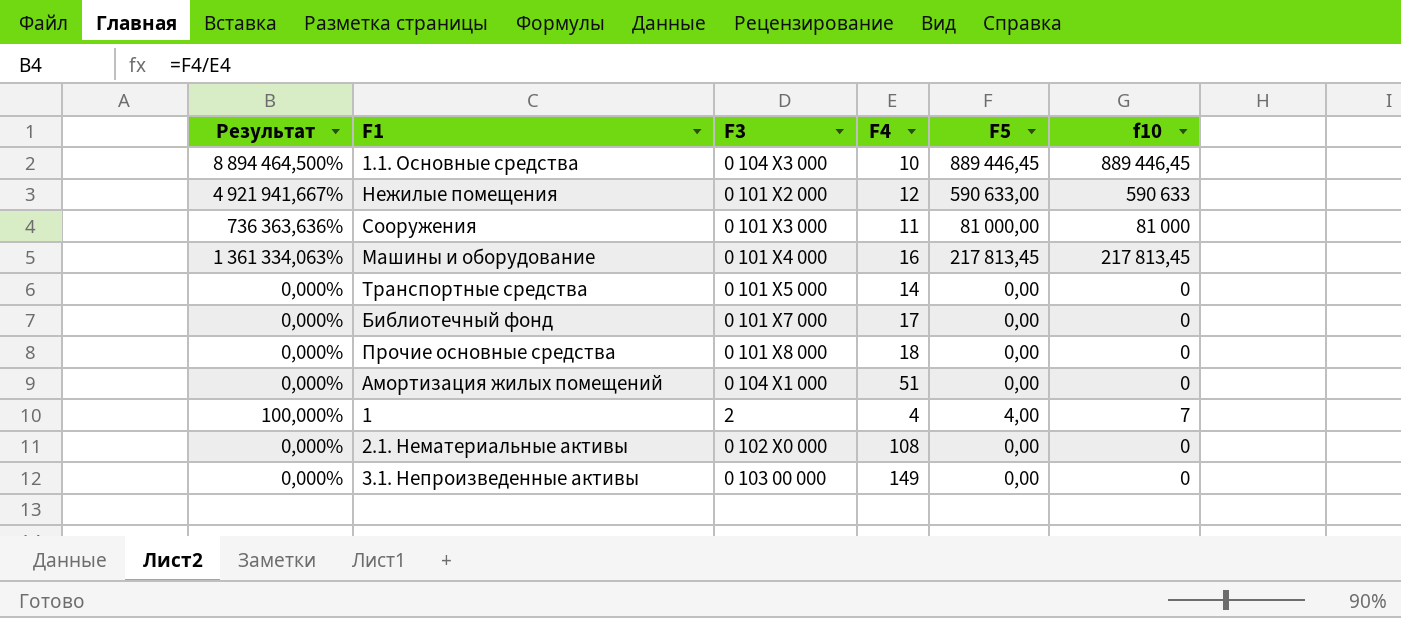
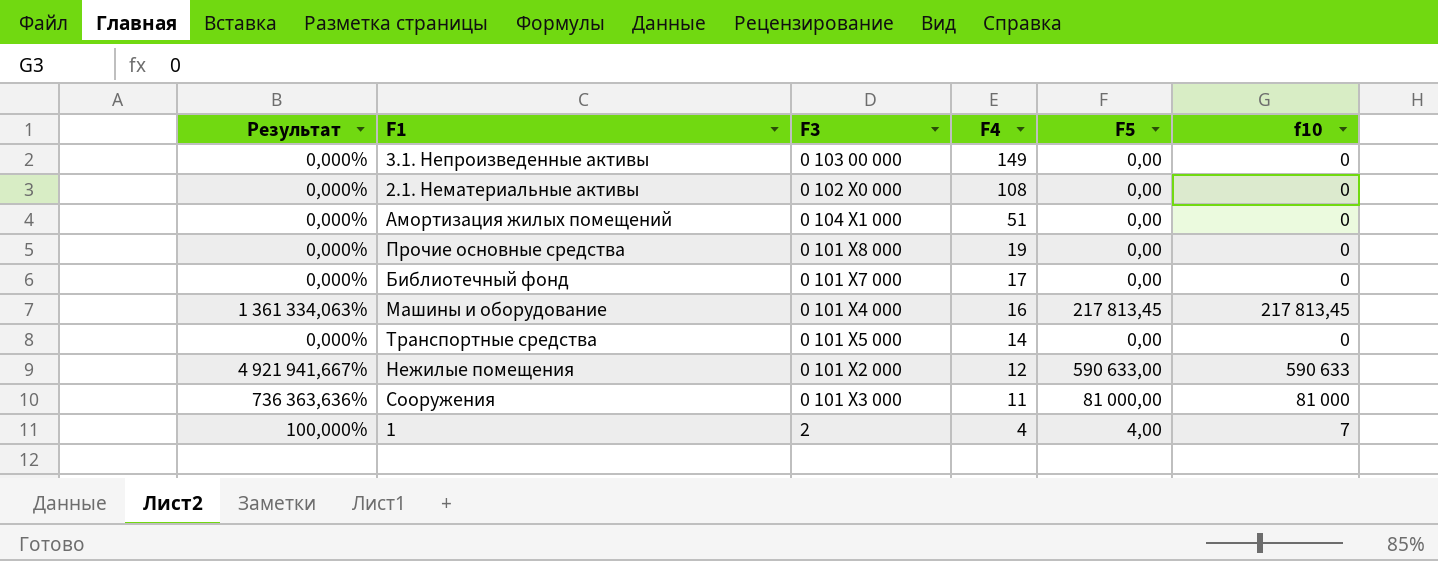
row order: none -> F4 descending
row 1.1. Основные средства: 8 894 464,500% | 0 104 Х3 000 | 10 | 889 446,45 | 889 446,45 -> none
Прочие основные средства | F4: 18 -> 19

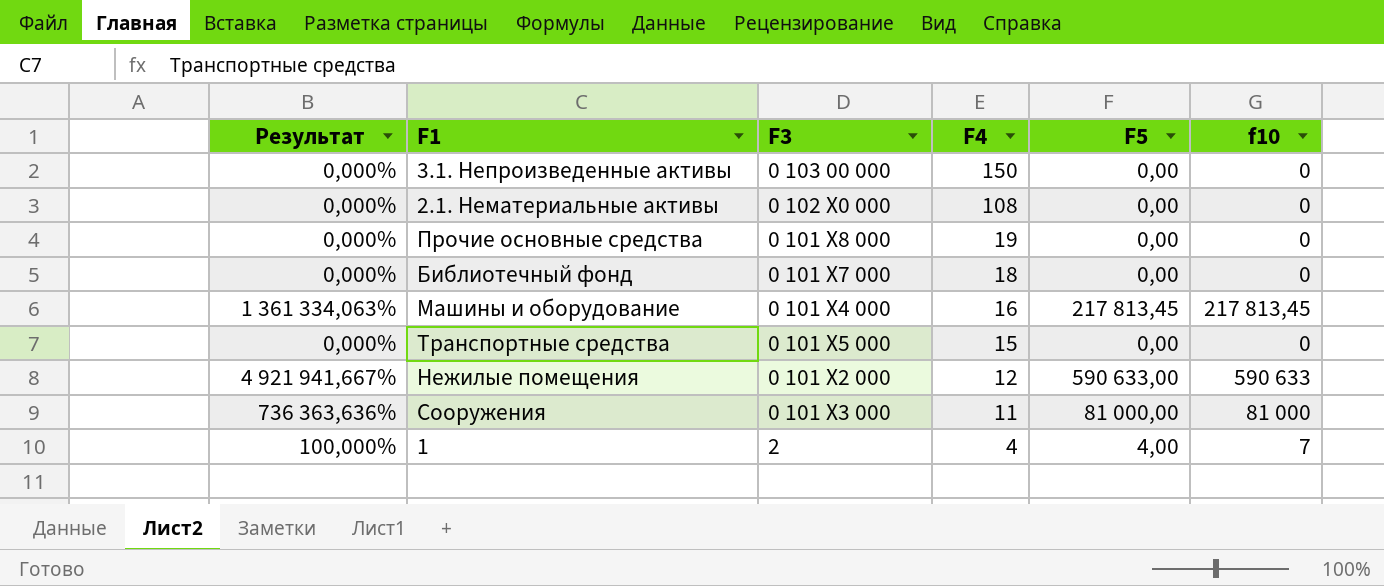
row Амортизация жилых помещений: 0,000% | 0 104 Х1 000 | 51 | 0,00 | 0 -> none
3.1. Непроизведенные активы | F4: 149 -> 150
Библиотечный фонд | F4: 17 -> 18
Транспортные средства | F4: 14 -> 15

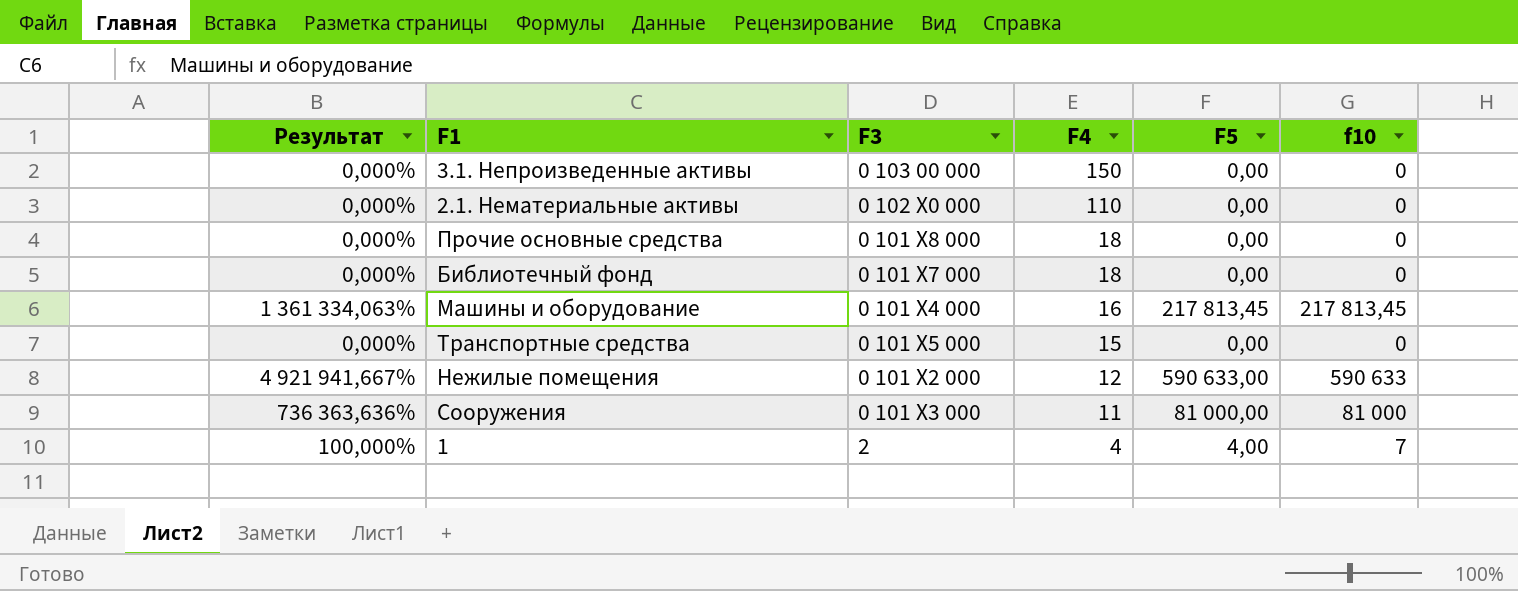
2.1. Нематериальные активы | F4: 108 -> 110
Прочие основные средства | F4: 19 -> 18

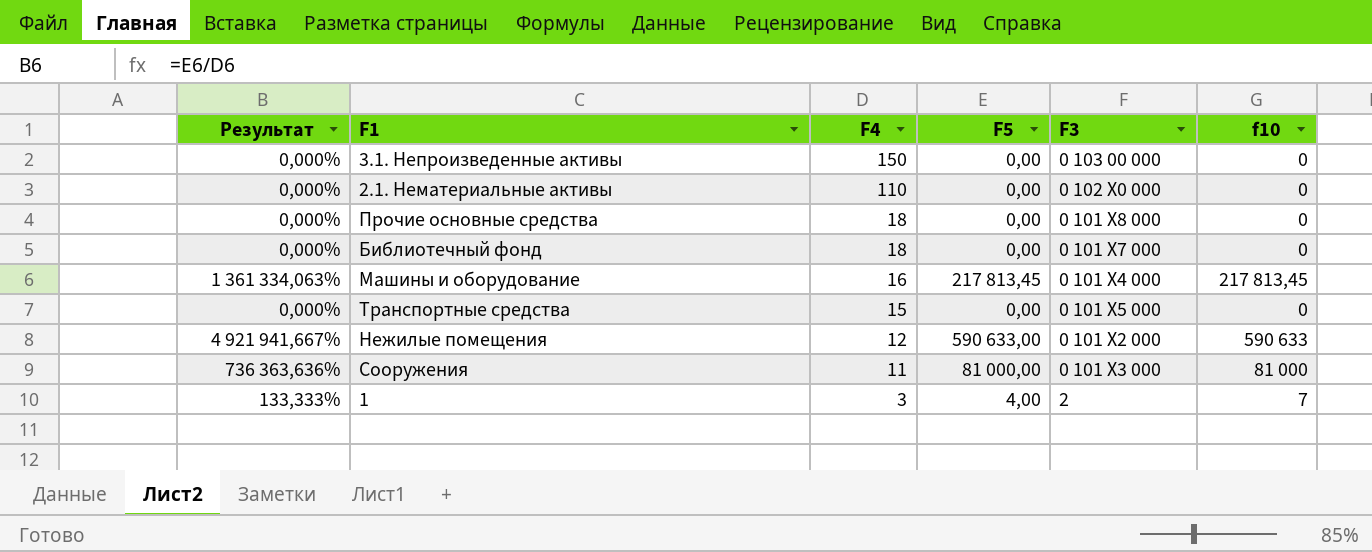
column F3 | position: 3 -> 5
1 | Результат: 100,000% -> 133,333%
1 | F4: 4 -> 3

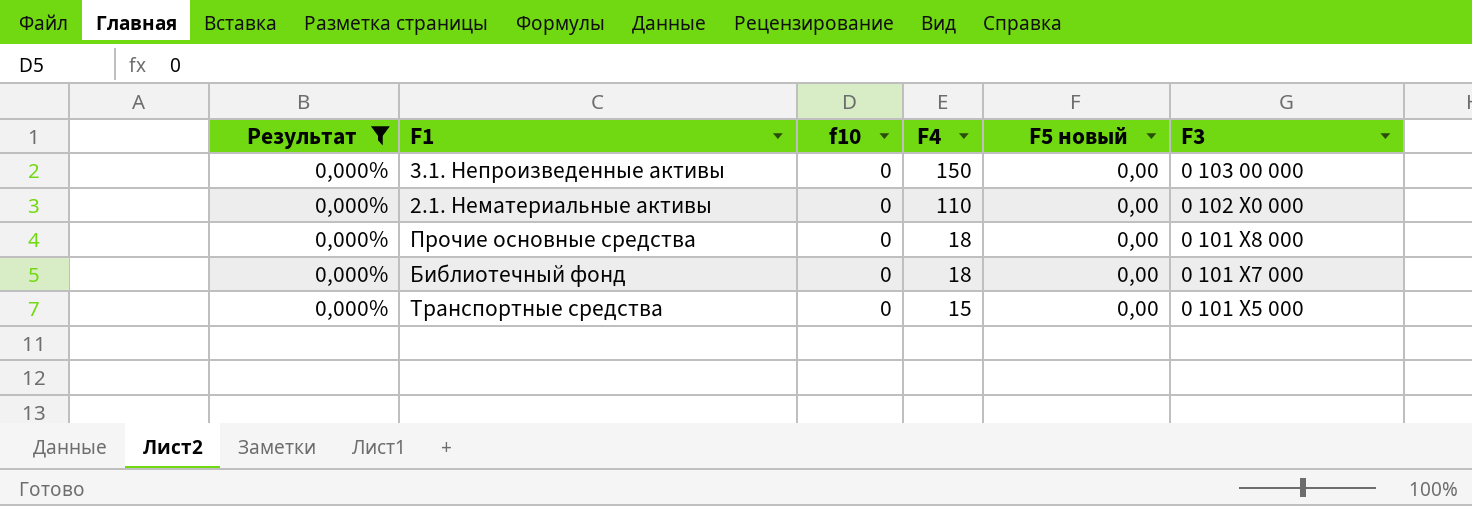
filter: none -> Результат = 0,000%
column f10 | position: 6 -> 3
column name: F5 -> F5 новый

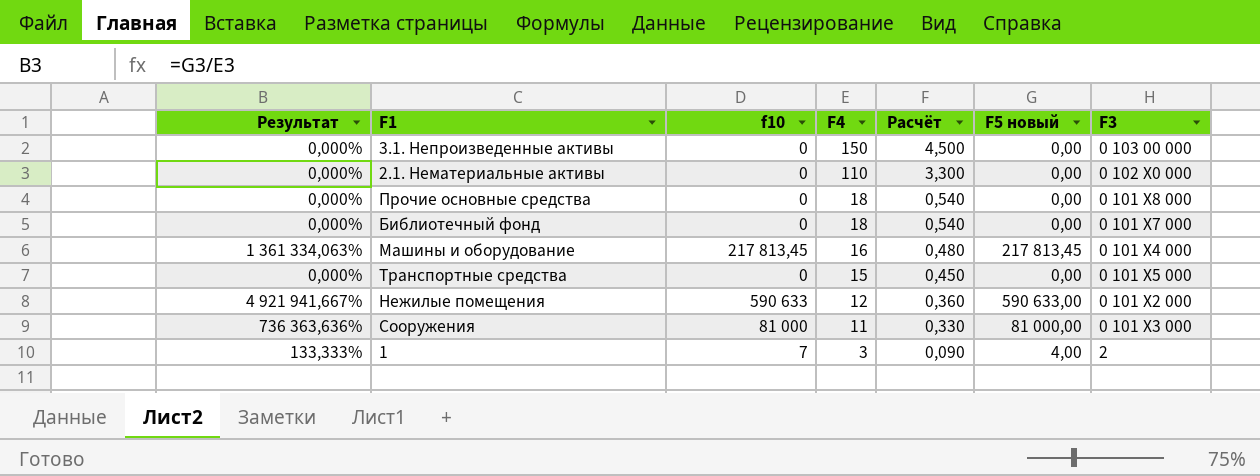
filter: Результат = 0,000% -> none
column Расчёт | formula: none -> [F4] * 0,03

